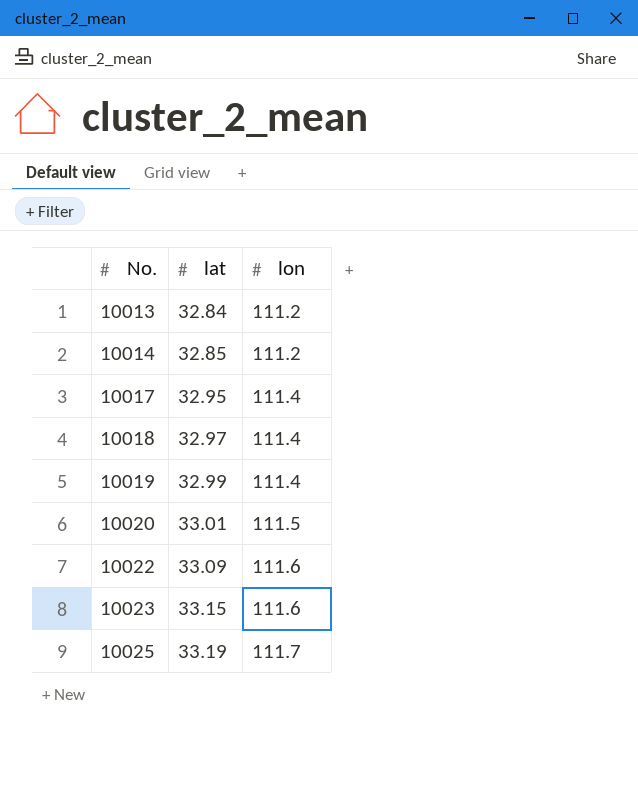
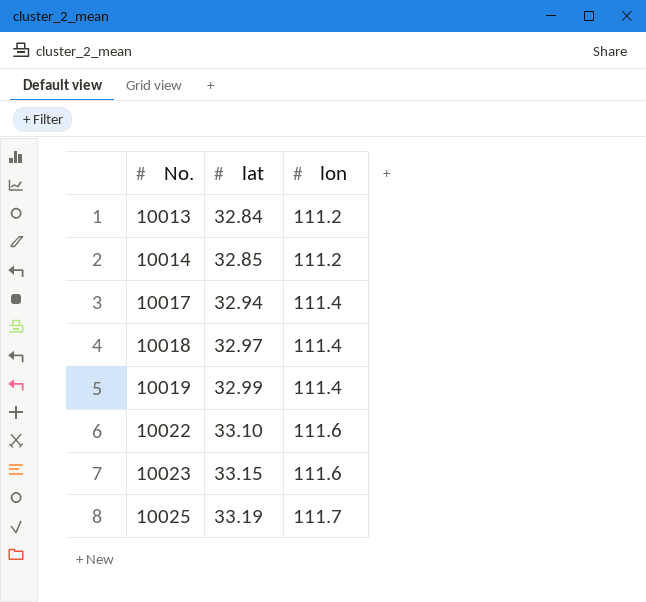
row 10020: 33.01 | 111.5 -> none
10017 | lat: 32.95 -> 32.94
10022 | lat: 33.09 -> 33.10

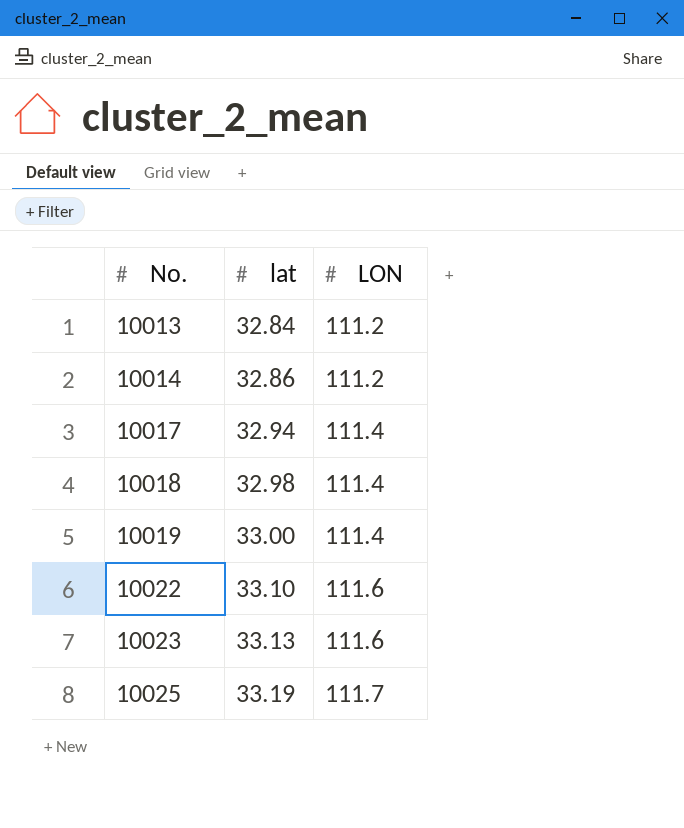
column name: lon -> LON
10014 | lat: 32.85 -> 32.86
10018 | lat: 32.97 -> 32.98
10019 | lat: 32.99 -> 33.00
10023 | lat: 33.15 -> 33.13

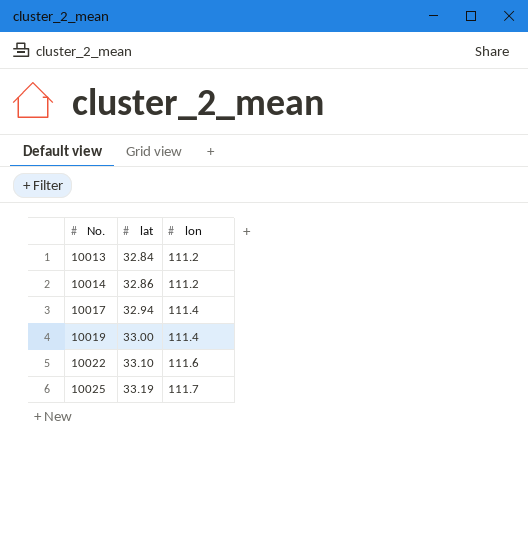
column name: LON -> lon
row 10018: 32.98 | 111.4 -> none
row 10023: 33.13 | 111.6 -> none

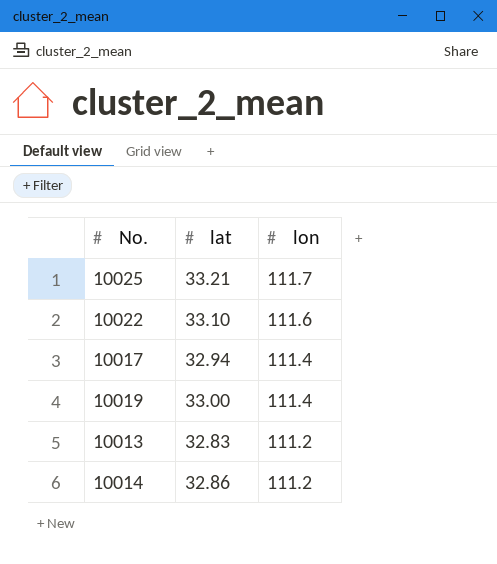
row order: No. ascending -> lon descending
10025 | lat: 33.19 -> 33.21
10013 | lat: 32.84 -> 32.83

